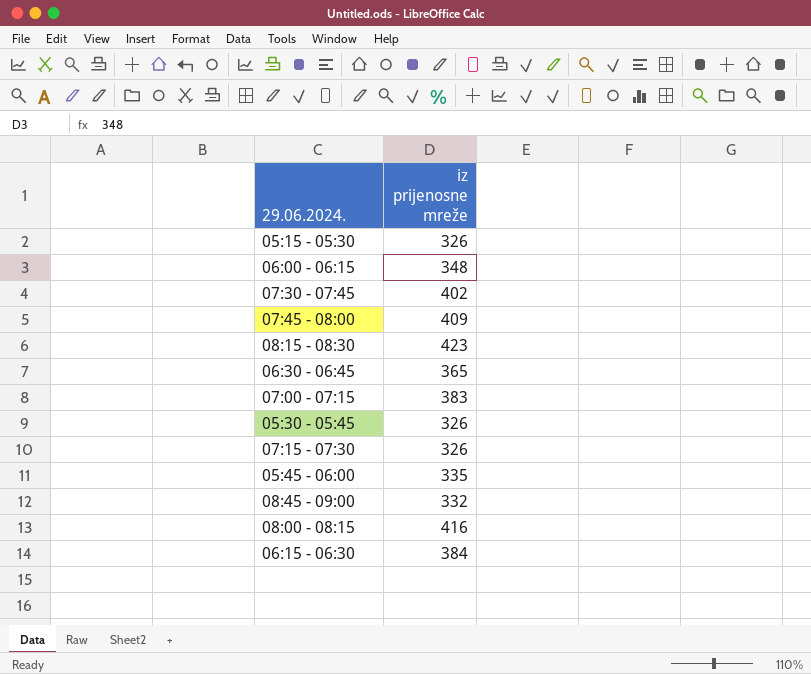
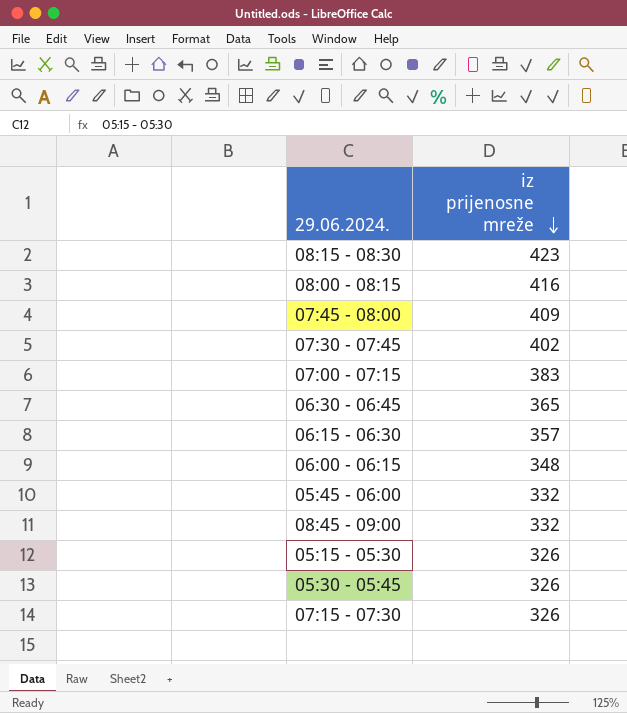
row order: none -> iz prijenosne mreže descending
06:15 - 06:30 | iz prijenosne mreže: 384 -> 357
05:45 - 06:00 | iz prijenosne mreže: 335 -> 332

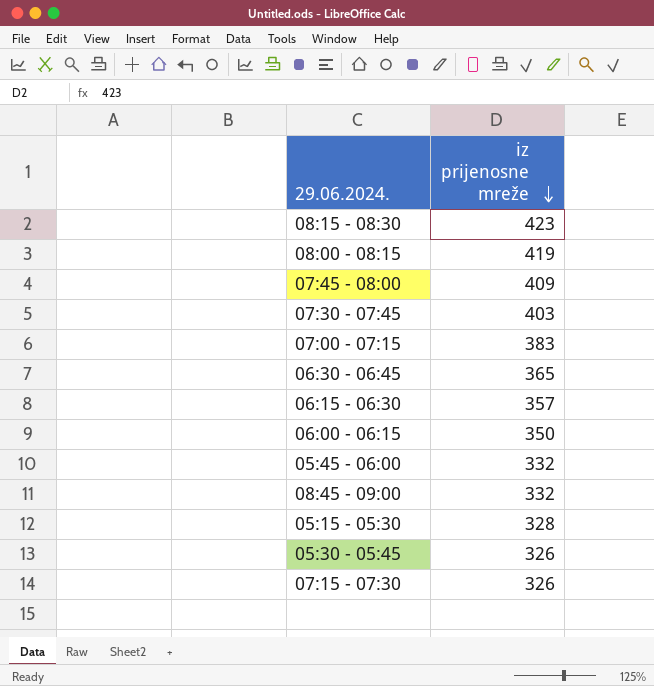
08:00 - 08:15 | iz prijenosne mreže: 416 -> 419
07:30 - 07:45 | iz prijenosne mreže: 402 -> 403
06:00 - 06:15 | iz prijenosne mreže: 348 -> 350
05:15 - 05:30 | iz prijenosne mreže: 326 -> 328

